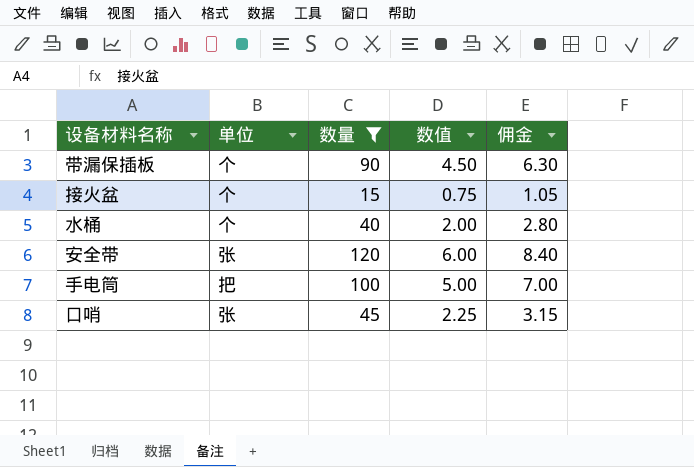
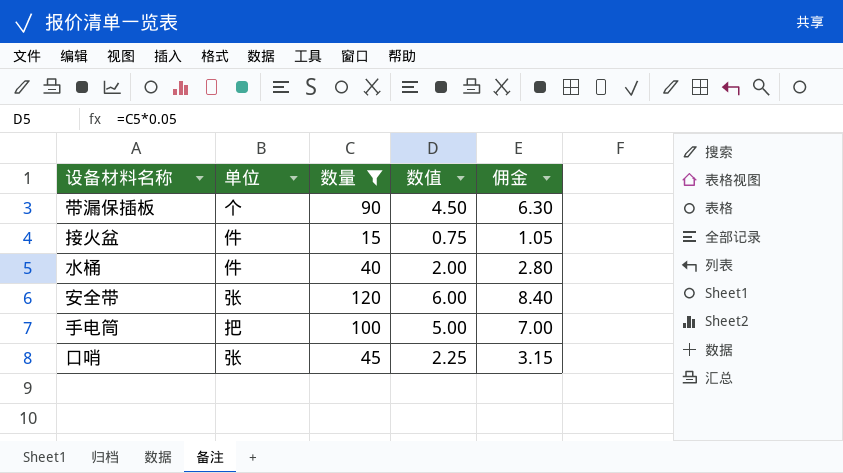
接火盆 | 单位: 个 -> 件
水桶 | 单位: 个 -> 件

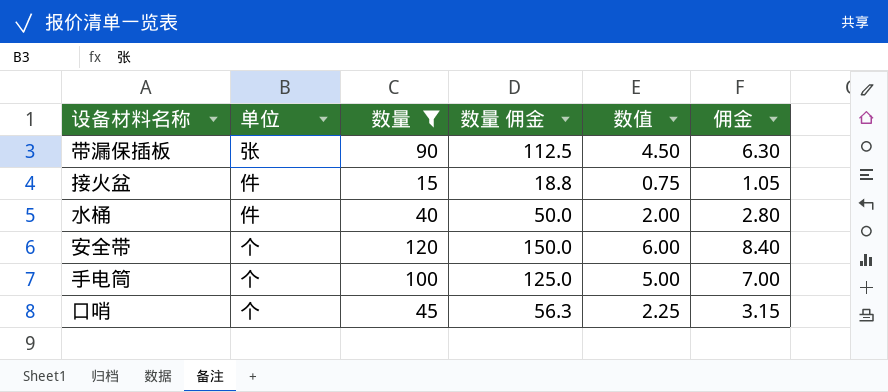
column 数量 佣金 | formula: none -> [数量] * 1.25
带漏保插板 | 单位: 个 -> 张
安全带 | 单位: 张 -> 个
手电筒 | 单位: 把 -> 个
口哨 | 单位: 张 -> 个

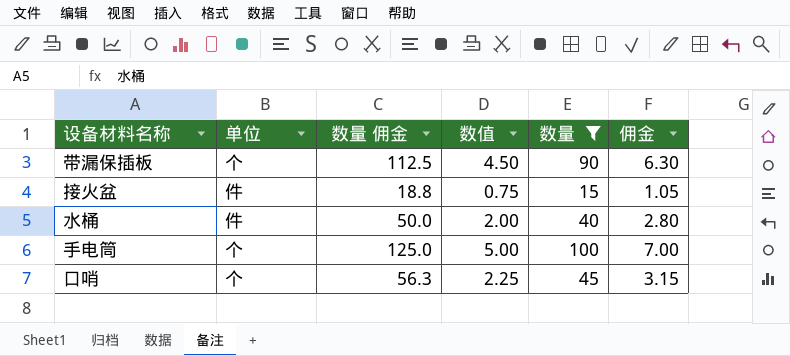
column 数量 | position: 3 -> 5
row 安全带: 个 | 120 | 150.0 | 6.00 | 8.40 -> none
带漏保插板 | 单位: 张 -> 个

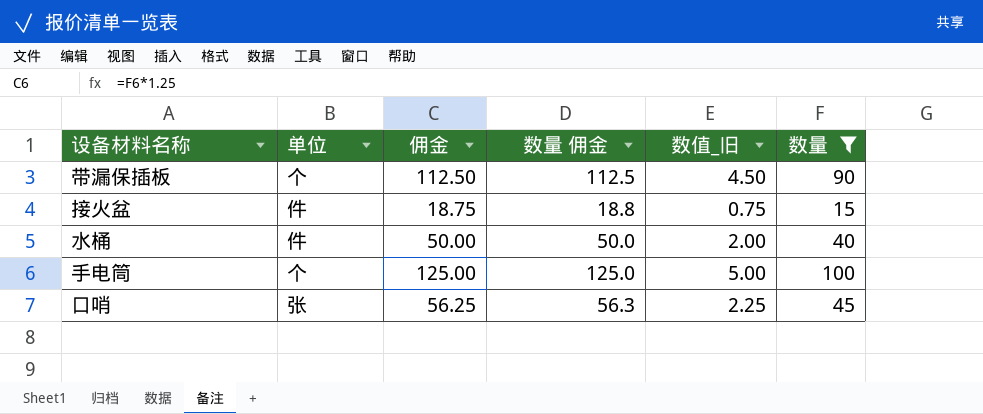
column 佣金 | formula: [数量] * 0.07 -> [数量] * 1.25
column 佣金 | position: 6 -> 3
column name: 数值 -> 数值_旧
口哨 | 单位: 个 -> 张

